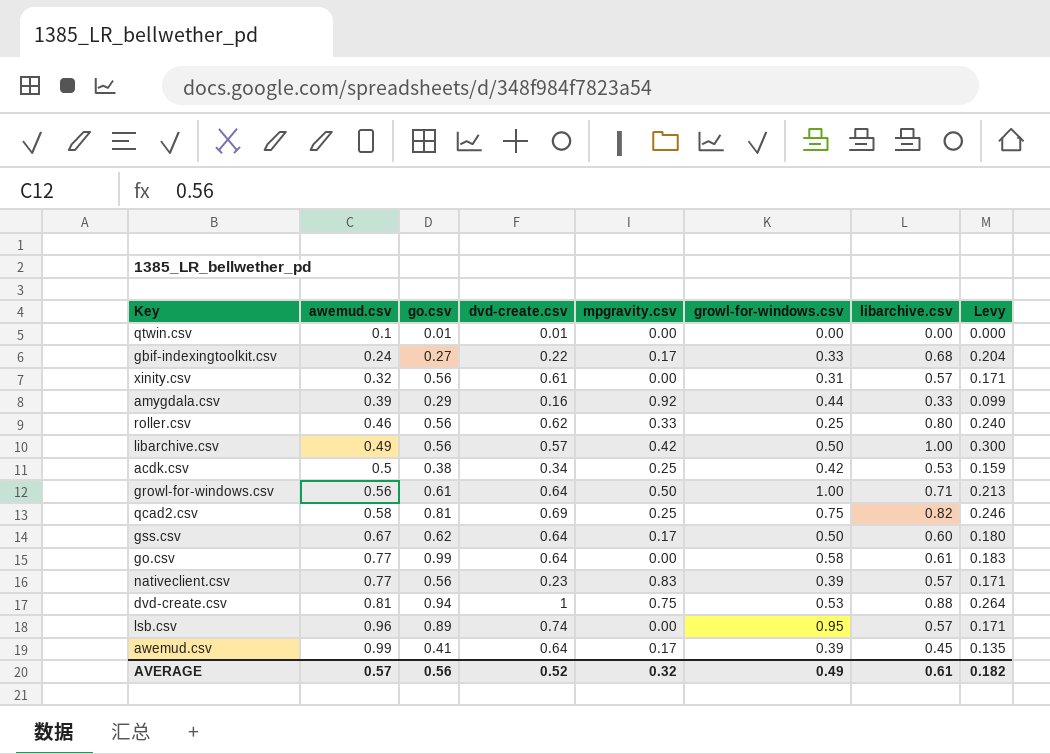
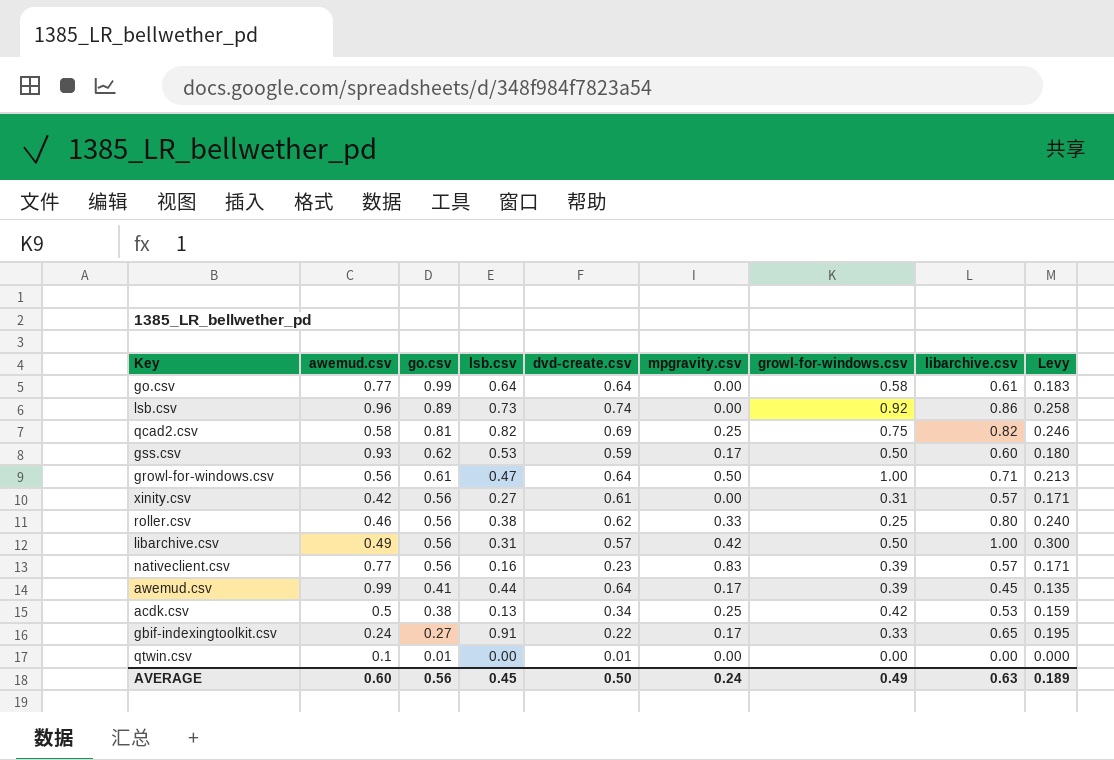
row order: awemud.csv ascending -> go.csv descending
column lsb.csv | position: none -> 4
row amygdala.csv: 0.39 | 0.29 | 0.16 | 0.92 | 0.44 | 0.33 | 0.099 -> none
row dvd-create.csv: 0.81 | 0.94 | 1 | 0.75 | 0.53 | 0.88 | 0.264 -> none
lsb.csv | growl-for-windows.csv: 0.95 -> 0.92
lsb.csv | libarchive.csv: 0.57 -> 0.86
lsb.csv | Levy: 0.171 -> 0.258
gss.csv | awemud.csv: 0.67 -> 0.93
gss.csv | dvd-create.csv: 0.64 -> 0.59
xinity.csv | awemud.csv: 0.32 -> 0.42
gbif-indexingtoolkit.csv | libarchive.csv: 0.68 -> 0.65
gbif-indexingtoolkit.csv | Levy: 0.204 -> 0.195
AVERAGE | awemud.csv: 0.57 -> 0.60
AVERAGE | dvd-create.csv: 0.52 -> 0.50
AVERAGE | mpgravity.csv: 0.32 -> 0.24
AVERAGE | libarchive.csv: 0.61 -> 0.63
AVERAGE | Levy: 0.182 -> 0.189

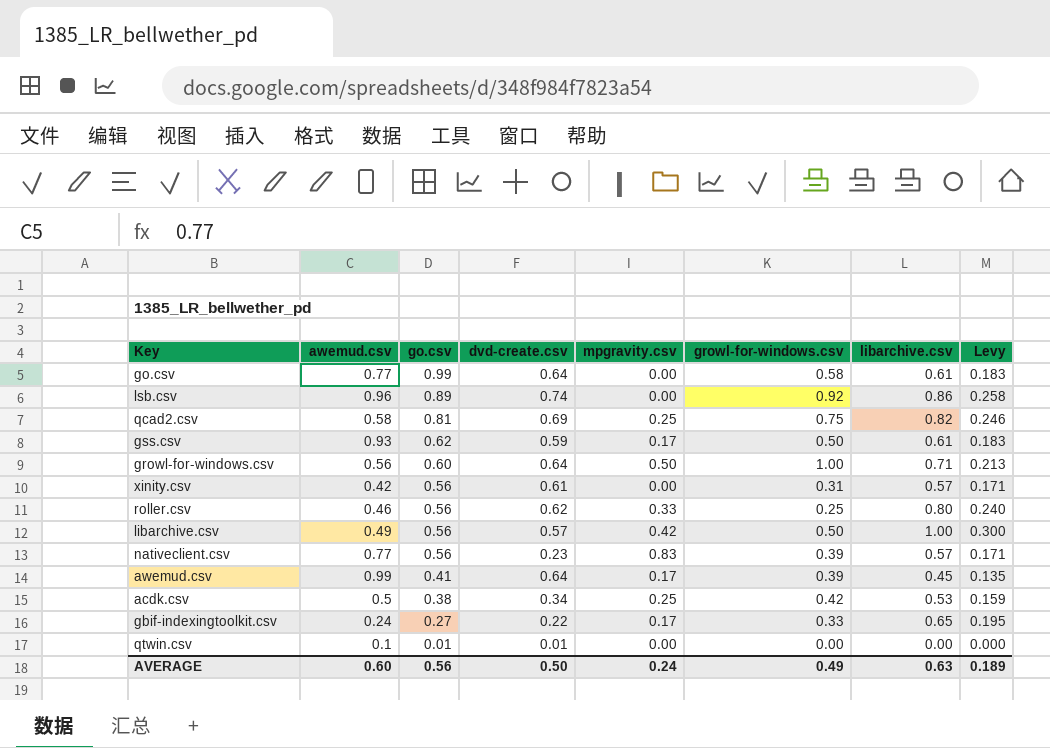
column lsb.csv | position: 4 -> none
gss.csv | libarchive.csv: 0.60 -> 0.61
gss.csv | Levy: 0.180 -> 0.183
growl-for-windows.csv | go.csv: 0.61 -> 0.60

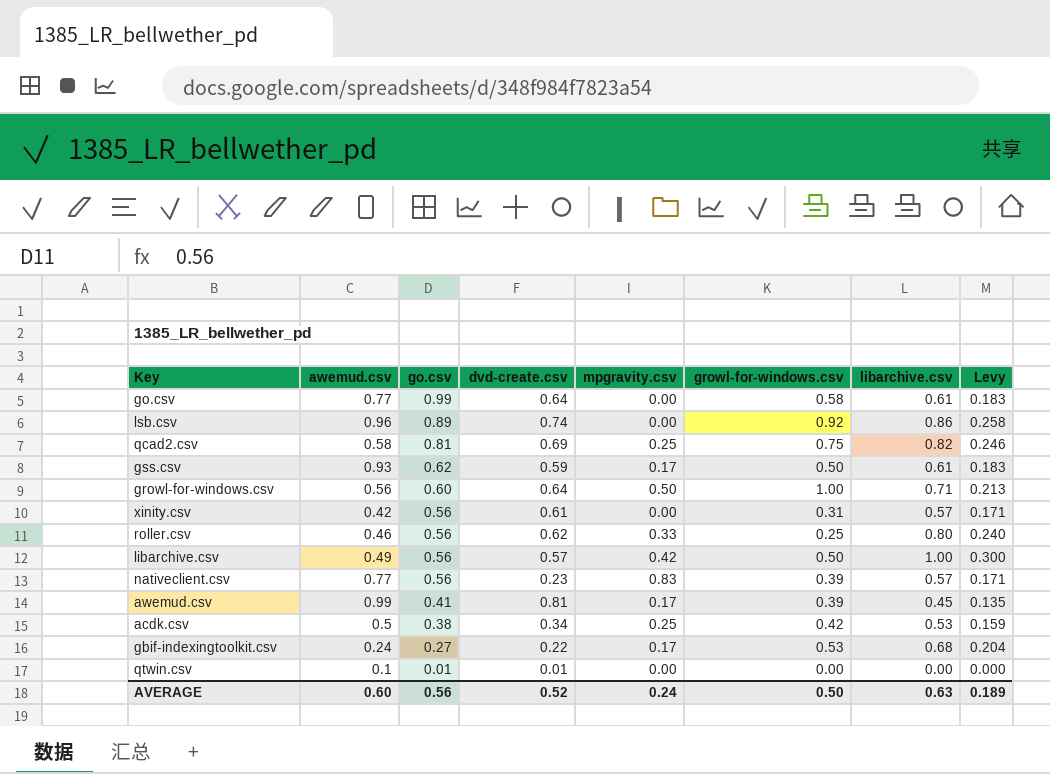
awemud.csv | dvd-create.csv: 0.64 -> 0.81
gbif-indexingtoolkit.csv | growl-for-windows.csv: 0.33 -> 0.53
gbif-indexingtoolkit.csv | libarchive.csv: 0.65 -> 0.68
gbif-indexingtoolkit.csv | Levy: 0.195 -> 0.204
AVERAGE | dvd-create.csv: 0.50 -> 0.52
AVERAGE | growl-for-windows.csv: 0.49 -> 0.50

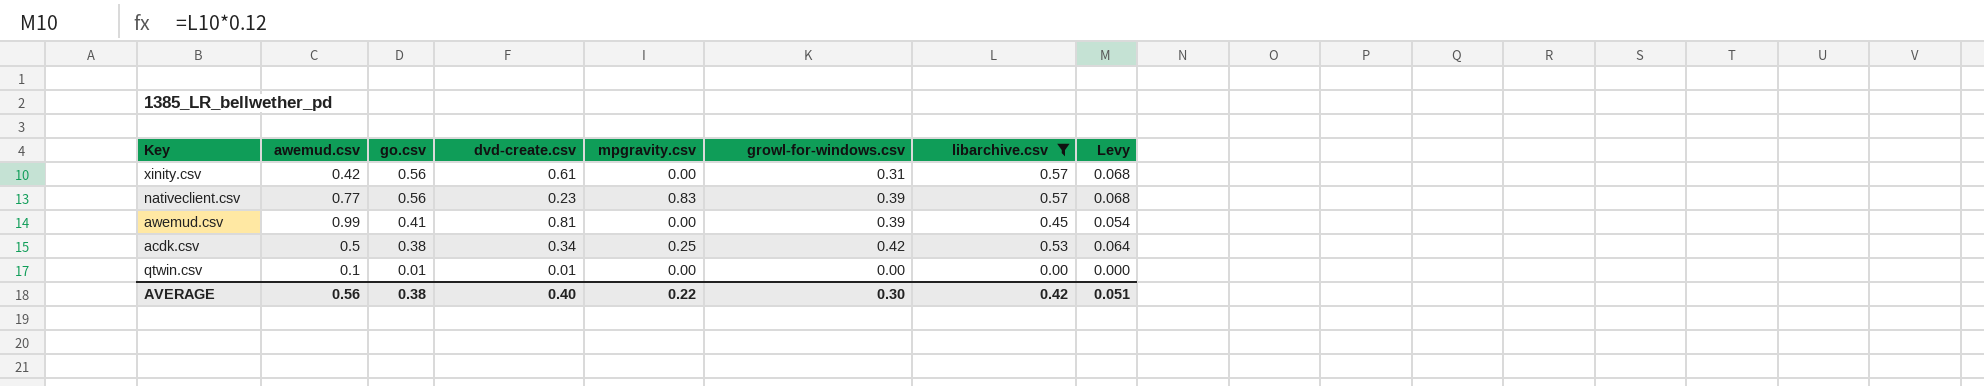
filter: none -> libarchive.csv <= 0.57
column Levy | formula: [libarchive.csv] * 0.3 -> [libarchive.csv] * 0.12
awemud.csv | mpgravity.csv: 0.17 -> 0.00
AVERAGE | awemud.csv: 0.60 -> 0.56
AVERAGE | go.csv: 0.56 -> 0.38
AVERAGE | dvd-create.csv: 0.52 -> 0.40
AVERAGE | mpgravity.csv: 0.24 -> 0.22
AVERAGE | growl-for-windows.csv: 0.50 -> 0.30
AVERAGE | libarchive.csv: 0.63 -> 0.42
AVERAGE | Levy: 0.189 -> 0.051

